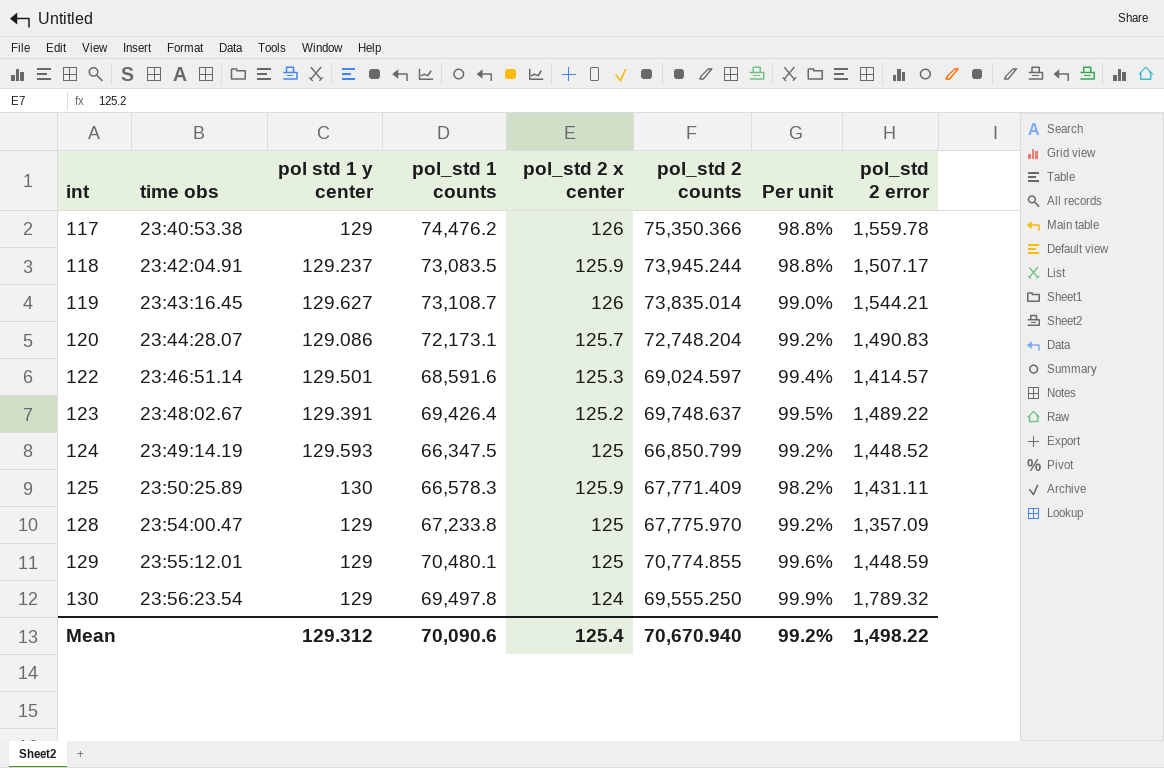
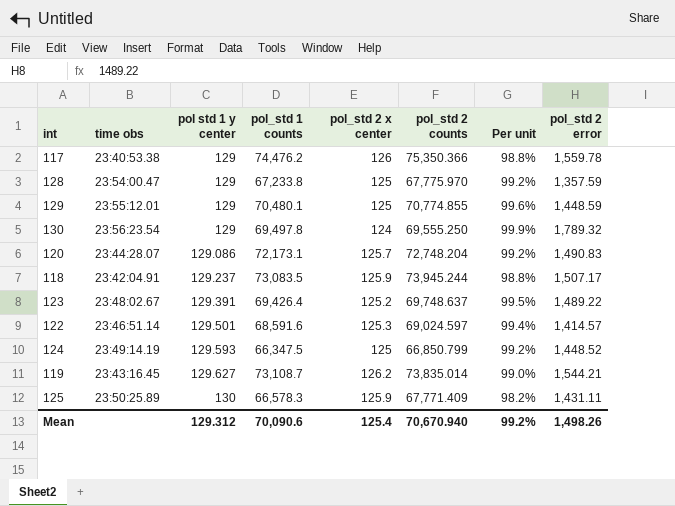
row order: int ascending -> pol std 1 y center ascending
128 | pol_std 2 error: 1,357.09 -> 1,357.59
119 | pol_std 2 x center: 126 -> 126.2
Mean | pol_std 2 error: 1,498.22 -> 1,498.26

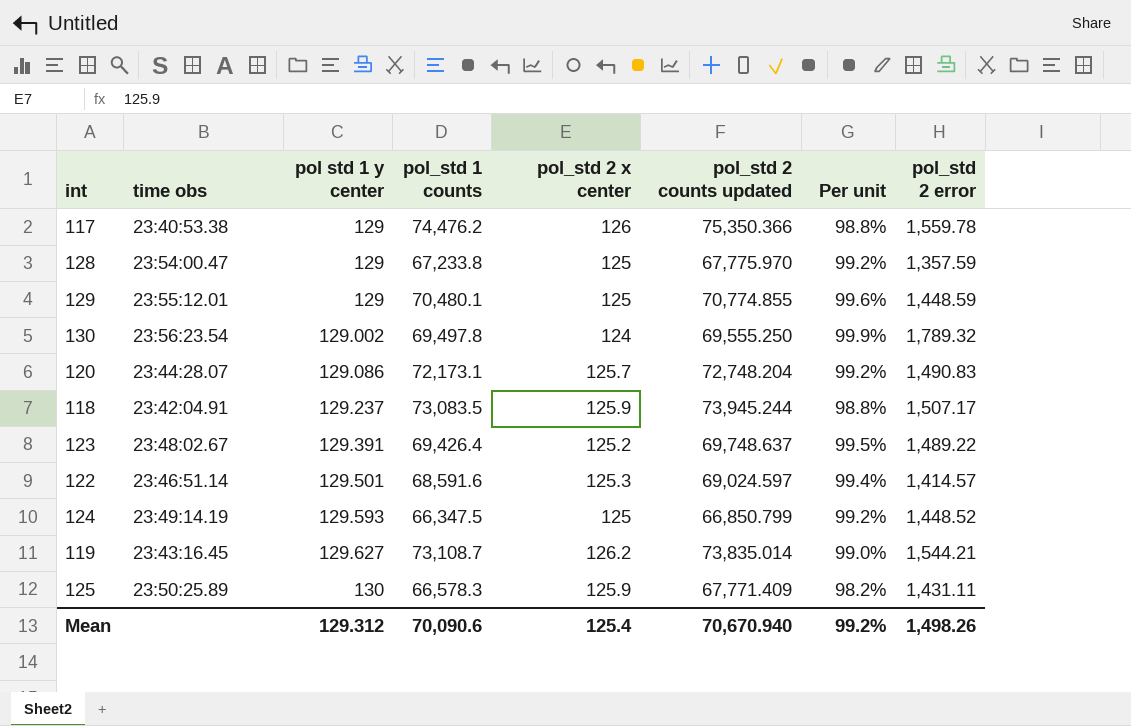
column name: pol_std 2 counts -> pol_std 2 counts updated
130 | pol std 1 y center: 129 -> 129.002

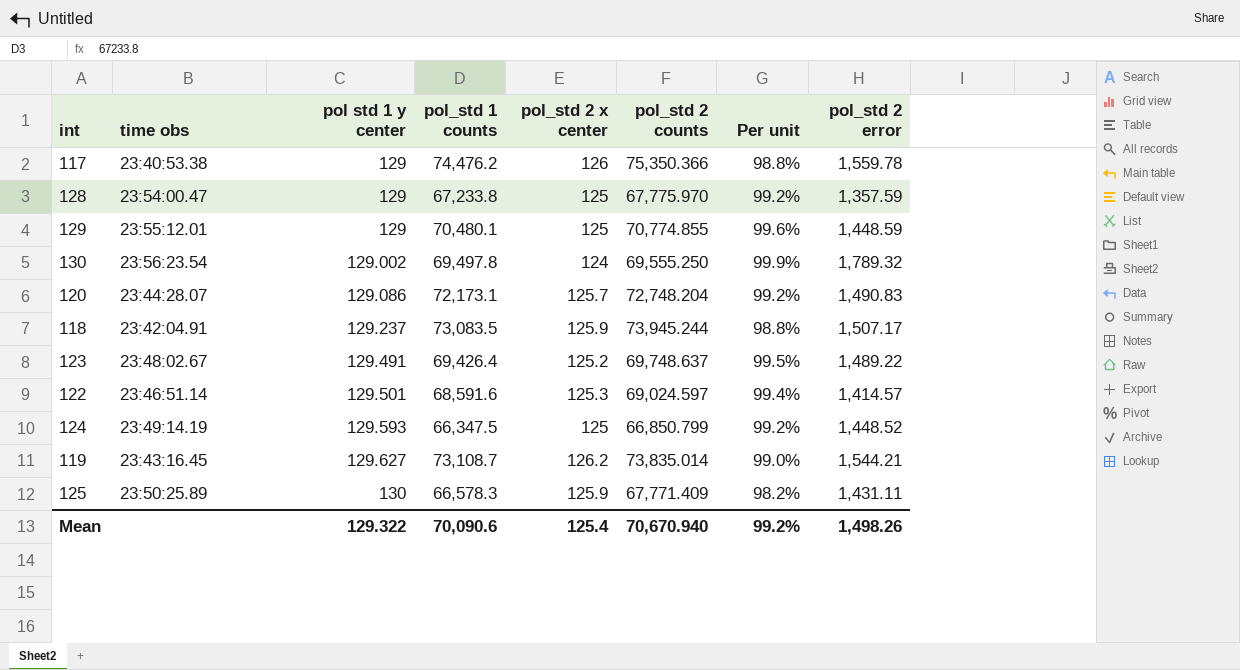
column name: pol_std 2 counts updated -> pol_std 2 counts
123 | pol std 1 y center: 129.391 -> 129.491
Mean | pol std 1 y center: 129.312 -> 129.322

